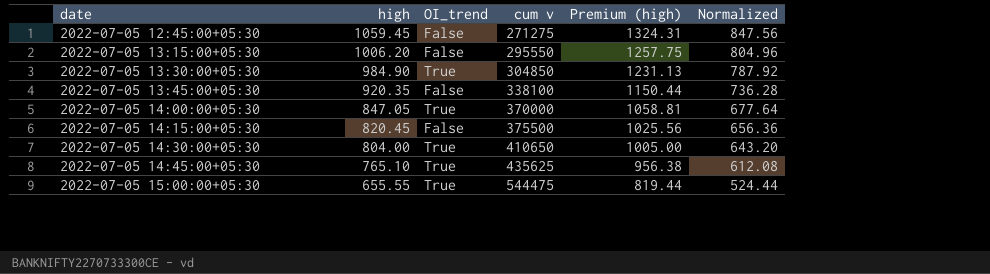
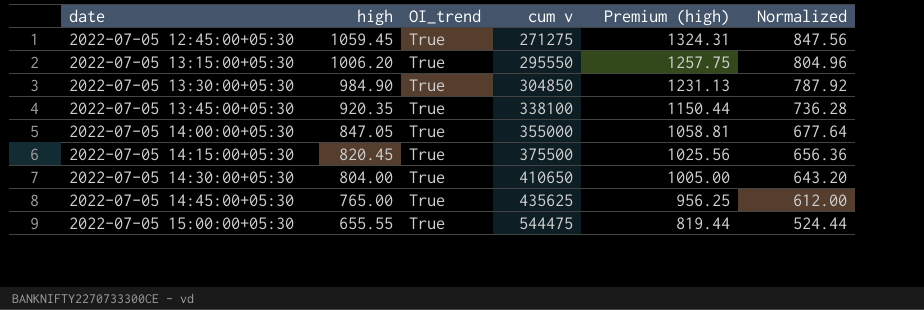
2022-07-05 12:45:00+05:30 | OI_trend: False -> True
2022-07-05 13:15:00+05:30 | OI_trend: False -> True
2022-07-05 13:45:00+05:30 | OI_trend: False -> True
2022-07-05 14:00:00+05:30 | cum v: 370000 -> 355000
2022-07-05 14:15:00+05:30 | OI_trend: False -> True
2022-07-05 14:45:00+05:30 | high: 765.10 -> 765.00
2022-07-05 14:45:00+05:30 | Premium (high): 956.38 -> 956.25
2022-07-05 14:45:00+05:30 | Normalized: 612.08 -> 612.00

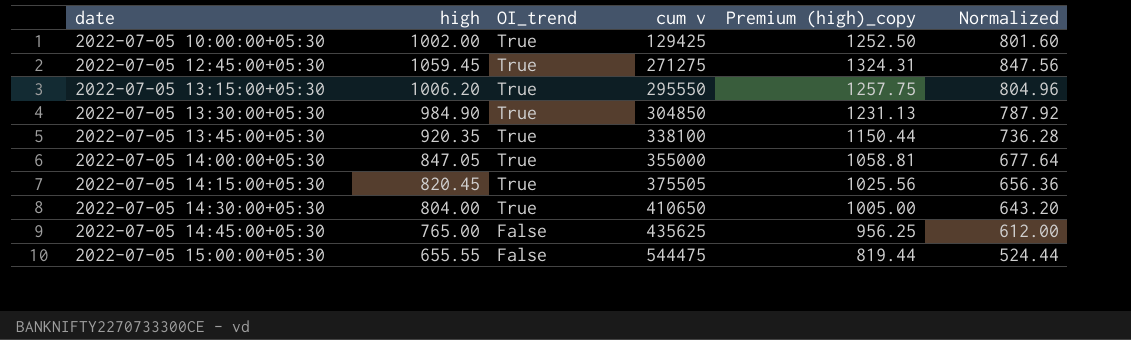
column name: Premium (high) -> Premium (high)_copy
row 2022-07-05 10:00:00+05:30: none -> 1002.00 | True | 129425 | 1252.50 | 801.60
2022-07-05 14:15:00+05:30 | cum v: 375500 -> 375505
2022-07-05 14:45:00+05:30 | OI_trend: True -> False
2022-07-05 15:00:00+05:30 | OI_trend: True -> False

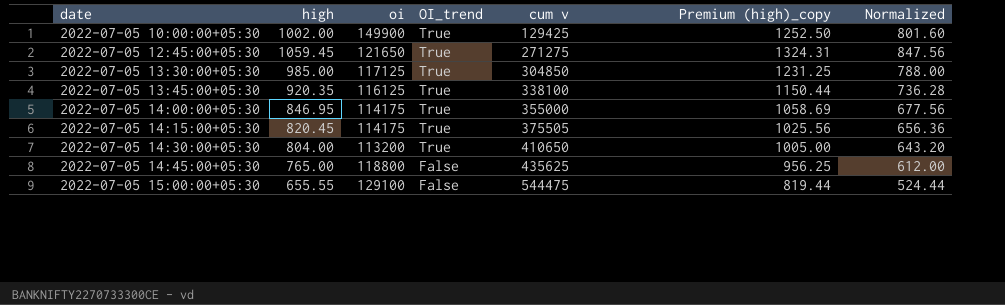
column oi | position: none -> 3
row 2022-07-05 13:15:00+05:30: 1006.20 | True | 295550 | 1257.75 | 804.96 -> none
2022-07-05 13:30:00+05:30 | high: 984.90 -> 985.00
2022-07-05 13:30:00+05:30 | Premium (high)_copy: 1231.13 -> 1231.25
2022-07-05 13:30:00+05:30 | Normalized: 787.92 -> 788.00
2022-07-05 14:00:00+05:30 | high: 847.05 -> 846.95
2022-07-05 14:00:00+05:30 | Premium (high)_copy: 1058.81 -> 1058.69
2022-07-05 14:00:00+05:30 | Normalized: 677.64 -> 677.56

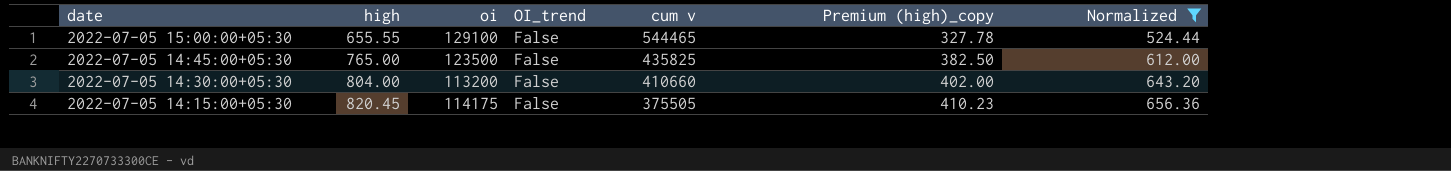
filter: none -> Normalized <= 656.36
row order: date ascending -> date descending
column Premium (high)_copy | formula: [high] * 1.25 -> [high] * 0.5
2022-07-05 15:00:00+05:30 | cum v: 544475 -> 544465
2022-07-05 14:45:00+05:30 | oi: 118800 -> 123500
2022-07-05 14:45:00+05:30 | cum v: 435625 -> 435825
2022-07-05 14:30:00+05:30 | OI_trend: True -> False
2022-07-05 14:30:00+05:30 | cum v: 410650 -> 410660
2022-07-05 14:15:00+05:30 | OI_trend: True -> False

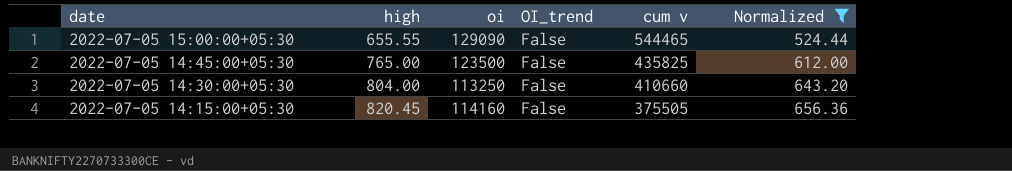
column Premium (high)_copy | formula: [high] * 0.5 -> none
2022-07-05 15:00:00+05:30 | oi: 129100 -> 129090
2022-07-05 14:30:00+05:30 | oi: 113200 -> 113250
2022-07-05 14:15:00+05:30 | oi: 114175 -> 114160

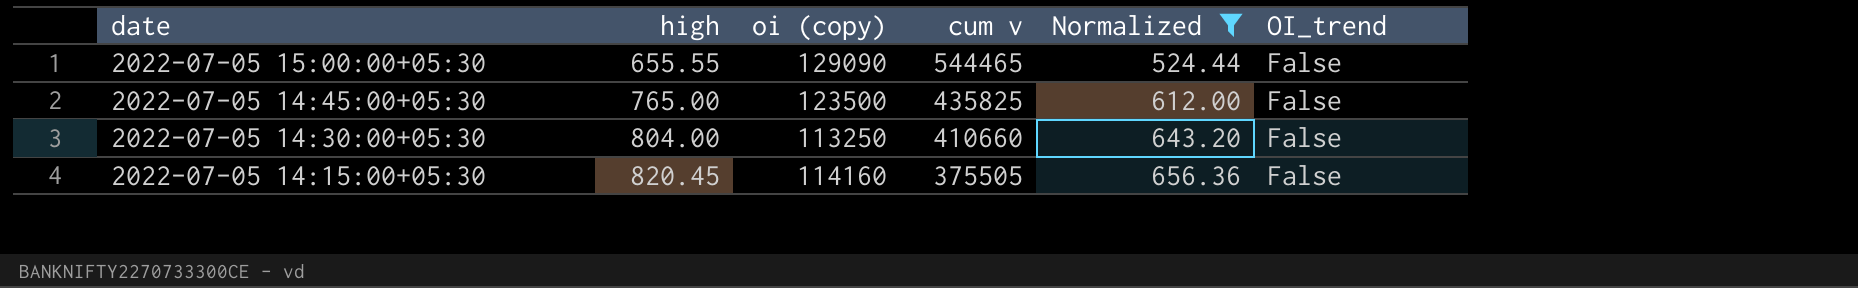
column name: oi -> oi (copy)
column OI_trend | position: 4 -> 6

